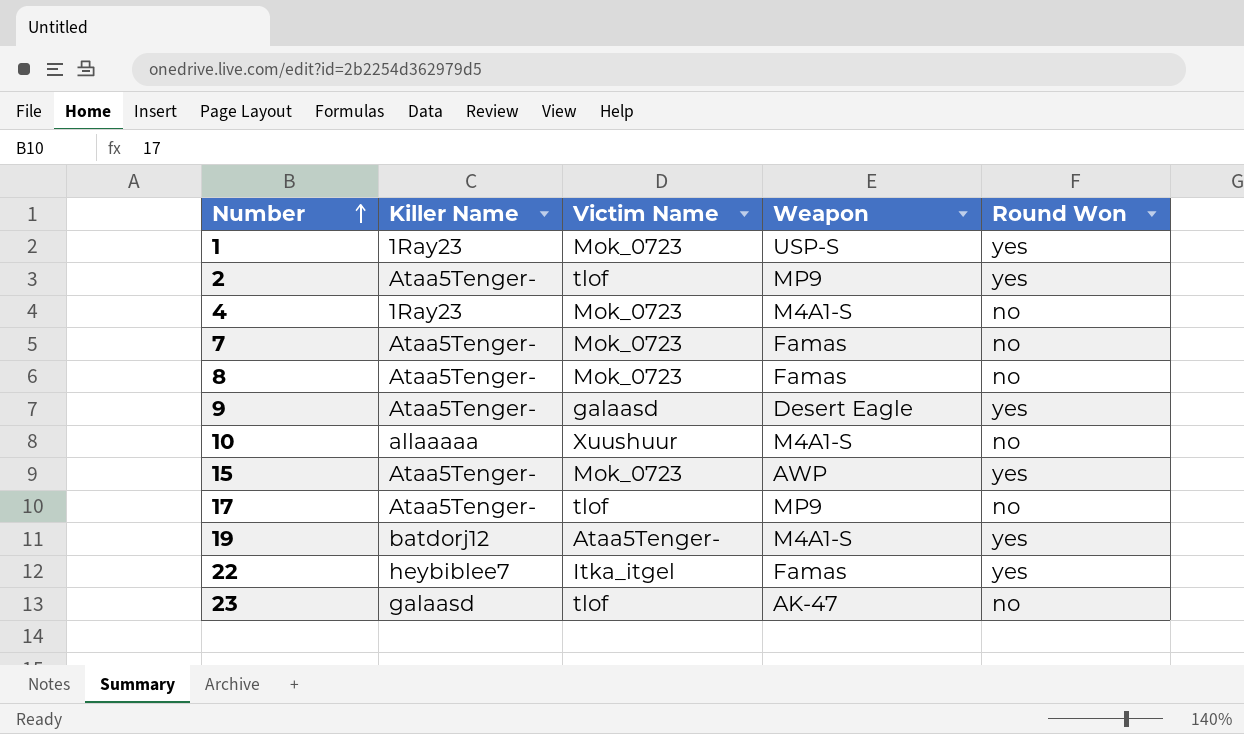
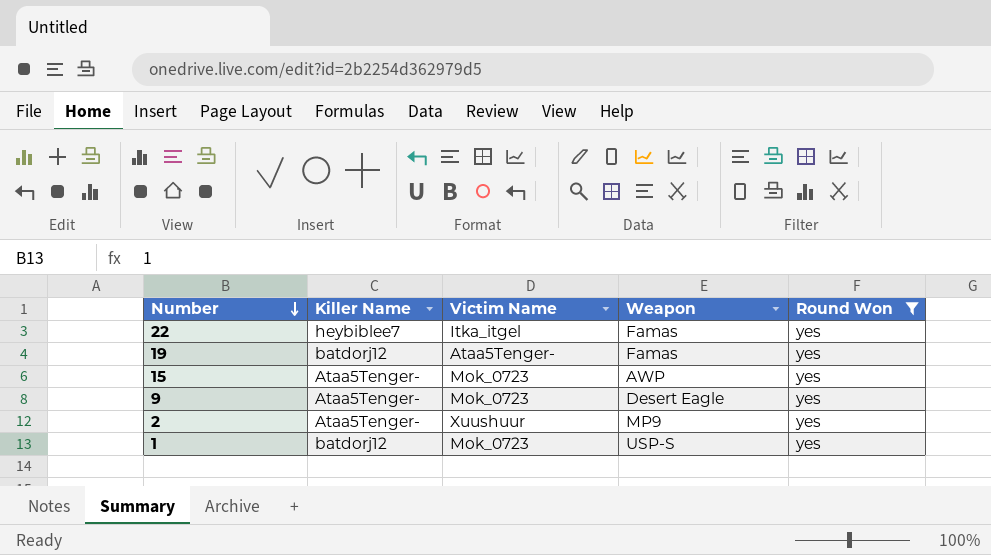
filter: none -> Round Won = yes
row order: Number ascending -> Number descending
19 | Weapon: M4A1-S -> Famas
9 | Victim Name: galaasd -> Mok_0723
2 | Victim Name: tlof -> Xuushuur
1 | Killer Name: 1Ray23 -> batdorj12

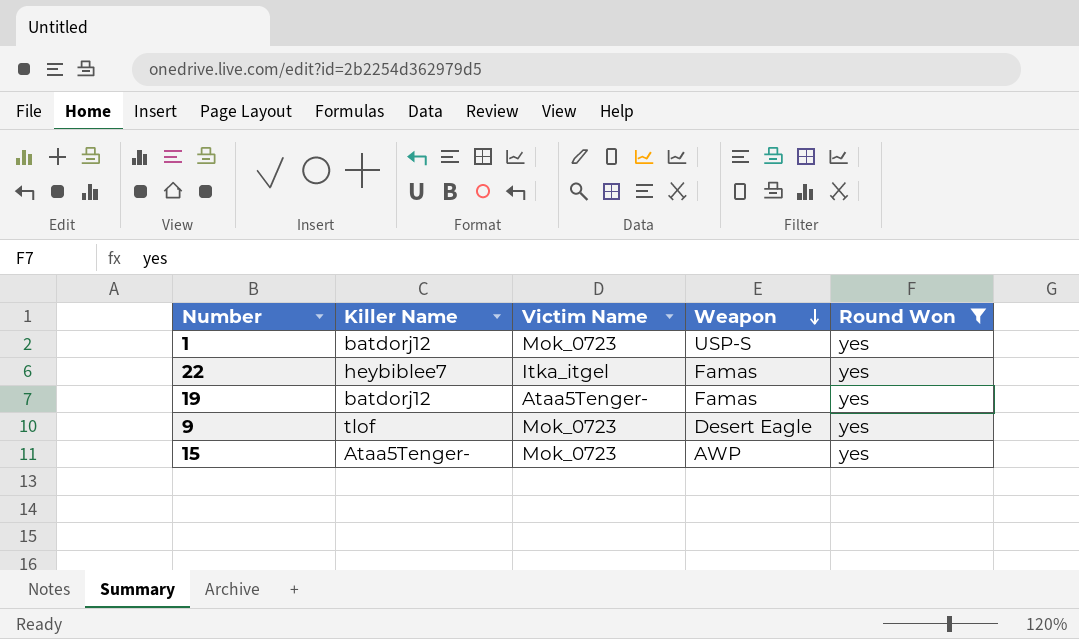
row order: Number descending -> Weapon descending
row 2: Ataa5Tenger- | Xuushuur | MP9 | yes -> none
9 | Killer Name: Ataa5Tenger- -> tlof

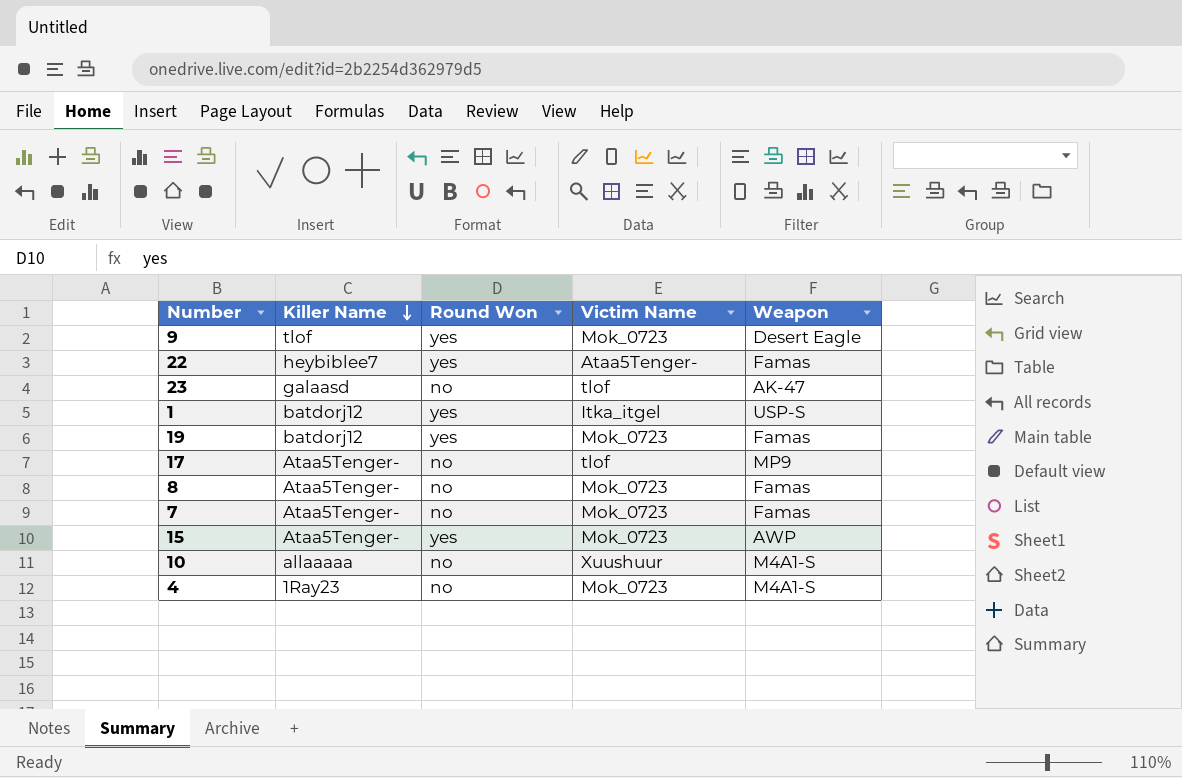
filter: Round Won = yes -> none
row order: Weapon descending -> Killer Name descending
column Round Won | position: 5 -> 3
22 | Victim Name: Itka_itgel -> Ataa5Tenger-
1 | Victim Name: Mok_0723 -> Itka_itgel
19 | Victim Name: Ataa5Tenger- -> Mok_0723

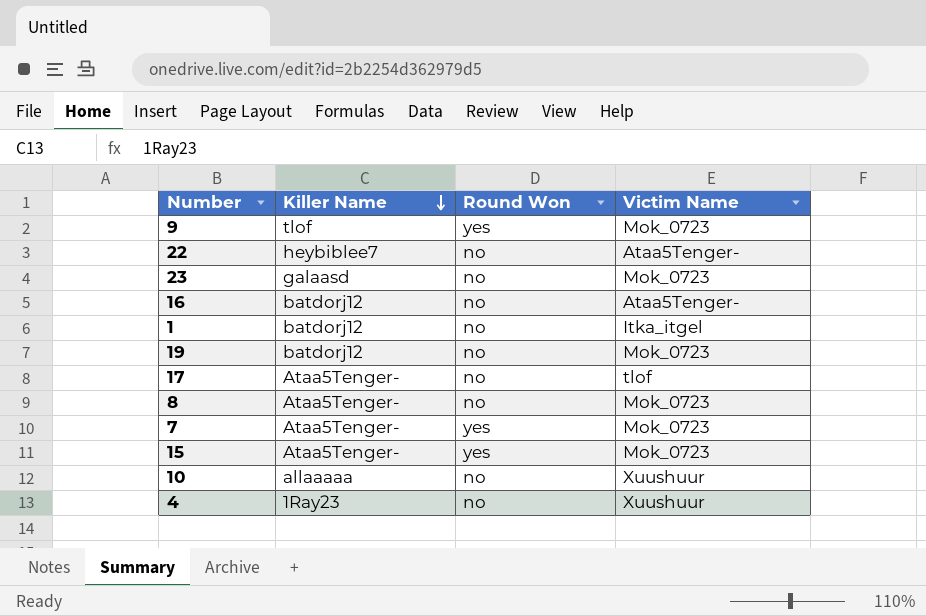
column Weapon | position: 5 -> none
22 | Round Won: yes -> no
23 | Victim Name: tlof -> Mok_0723
row 16: none -> batdorj12 | no | Ataa5Tenger-
1 | Round Won: yes -> no
19 | Round Won: yes -> no
7 | Round Won: no -> yes
4 | Victim Name: Mok_0723 -> Xuushuur

